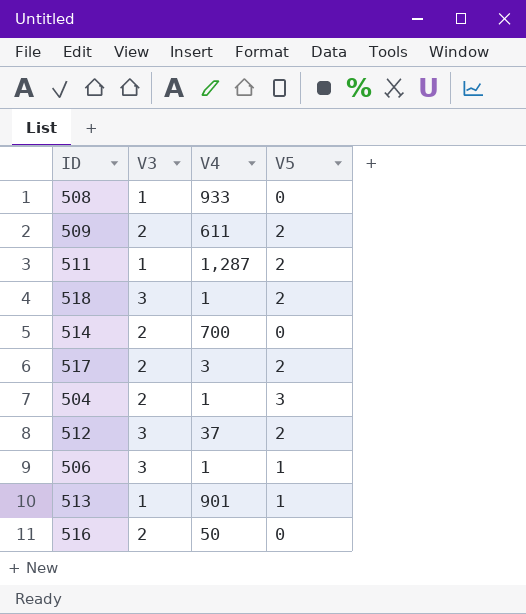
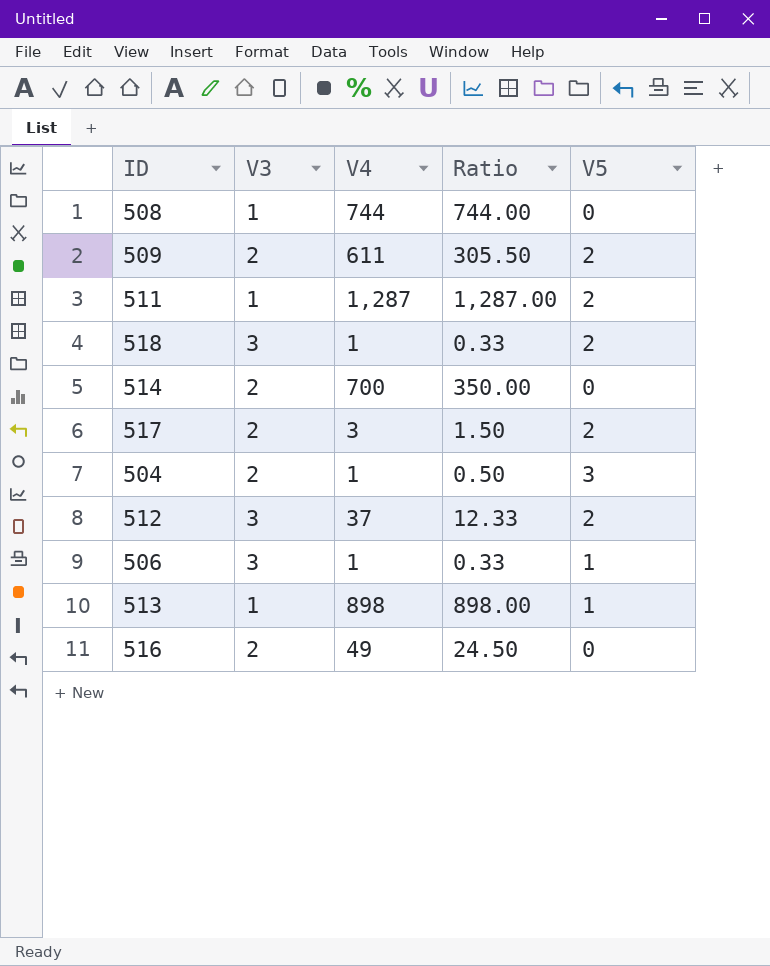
column Ratio | formula: none -> [V4] / [V3]
508 | V4: 933 -> 744
513 | V4: 901 -> 898
516 | V4: 50 -> 49

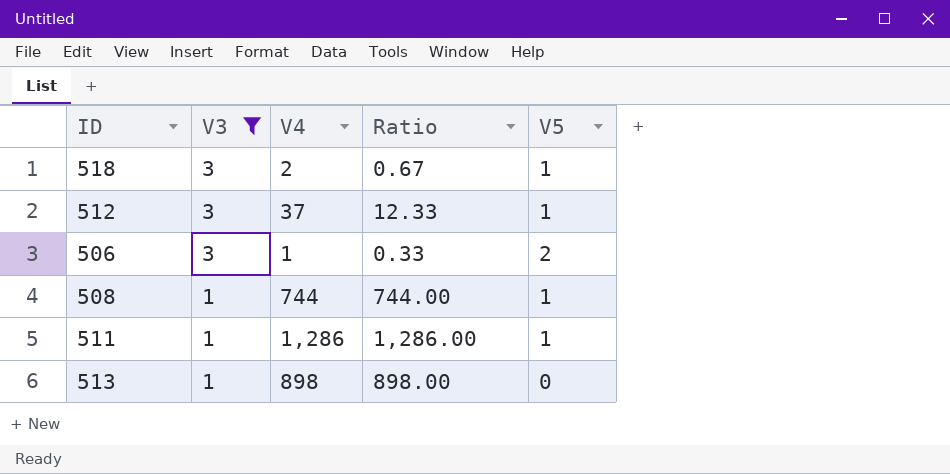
filter: none -> V3 != 2
row order: none -> V3 descending
518 | V4: 1 -> 2
518 | Ratio: 0.33 -> 0.67
518 | V5: 2 -> 1
512 | V5: 2 -> 1
506 | V5: 1 -> 2
508 | V5: 0 -> 1
511 | V4: 1,287 -> 1,286
511 | Ratio: 1,287.00 -> 1,286.00
511 | V5: 2 -> 1
513 | V5: 1 -> 0

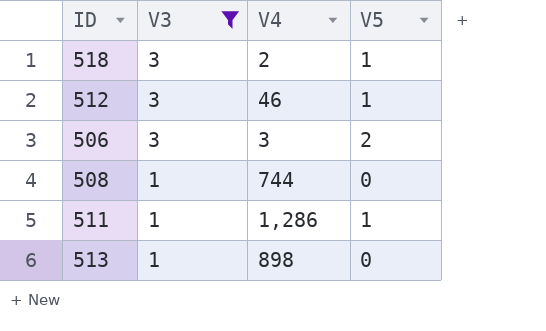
column Ratio | formula: [V4] / [V3] -> none
512 | V4: 37 -> 46
506 | V4: 1 -> 3
508 | V5: 1 -> 0

